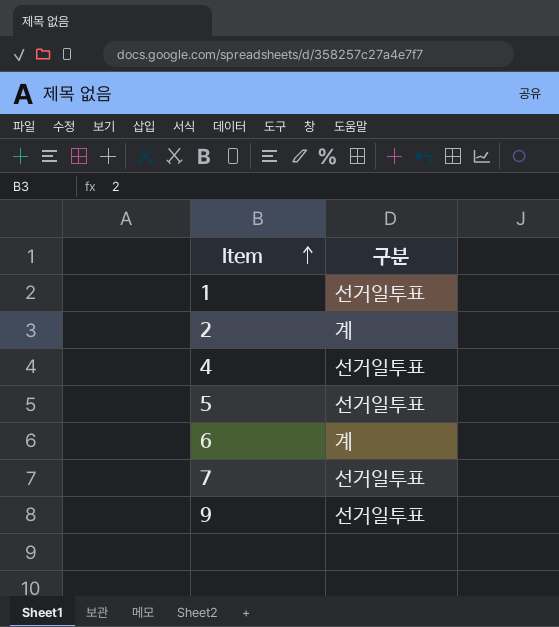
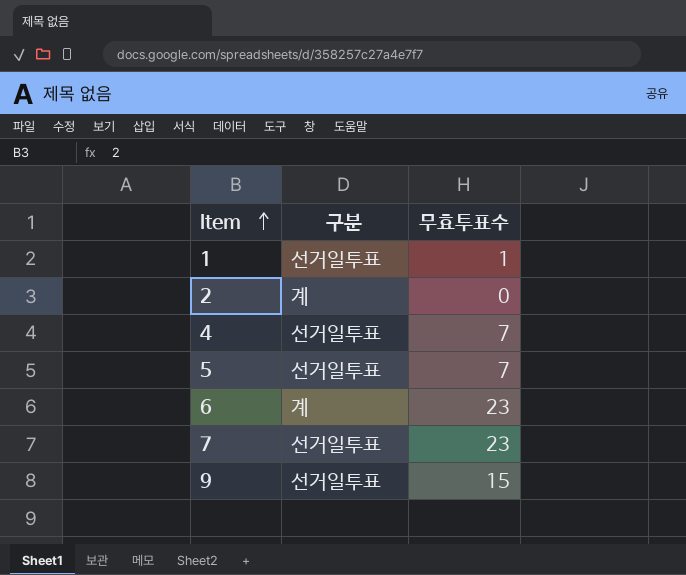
column 무효투표수 | position: none -> 3

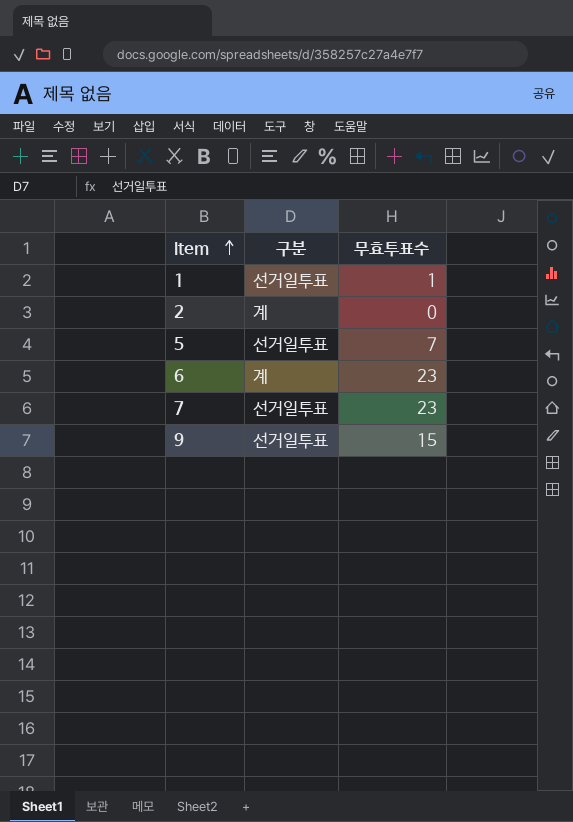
row 4: 선거일투표 | 7 -> none

